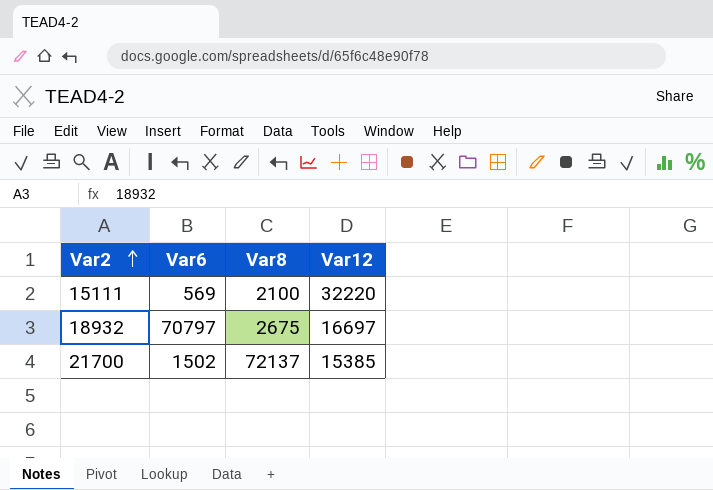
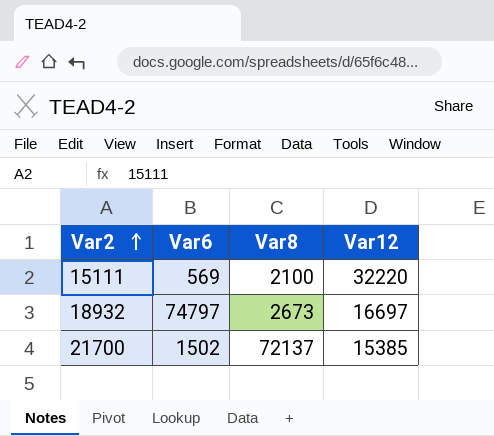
18932 | Var6: 70797 -> 74797
18932 | Var8: 2675 -> 2673

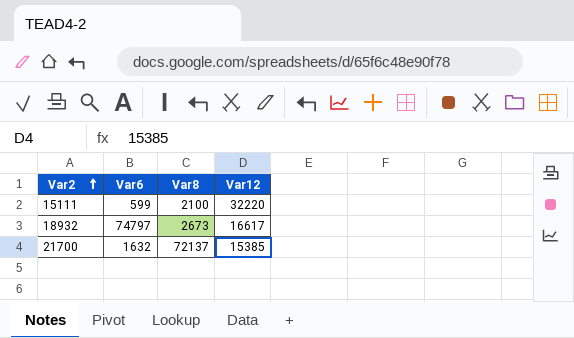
15111 | Var6: 569 -> 599
18932 | Var12: 16697 -> 16617
21700 | Var6: 1502 -> 1632

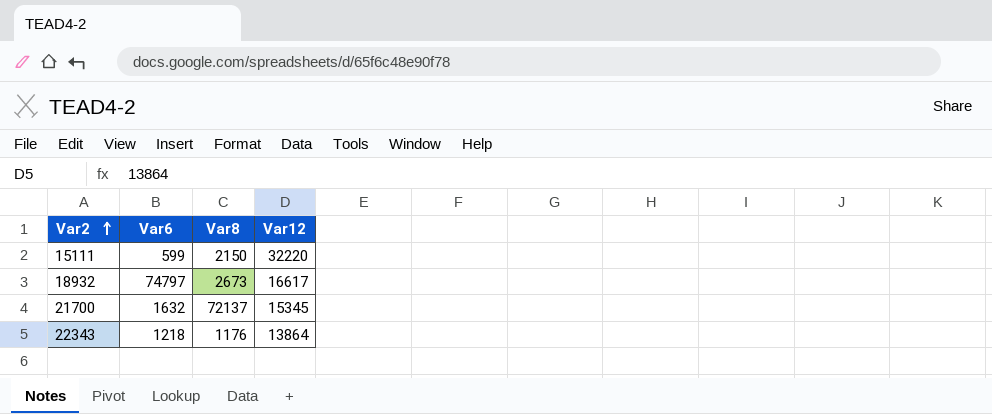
15111 | Var8: 2100 -> 2150
21700 | Var12: 15385 -> 15345
row 22343: none -> 1218 | 1176 | 13864

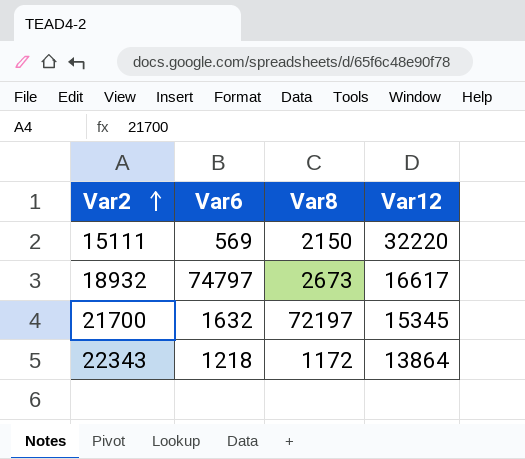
15111 | Var6: 599 -> 569
21700 | Var8: 72137 -> 72197
22343 | Var8: 1176 -> 1172

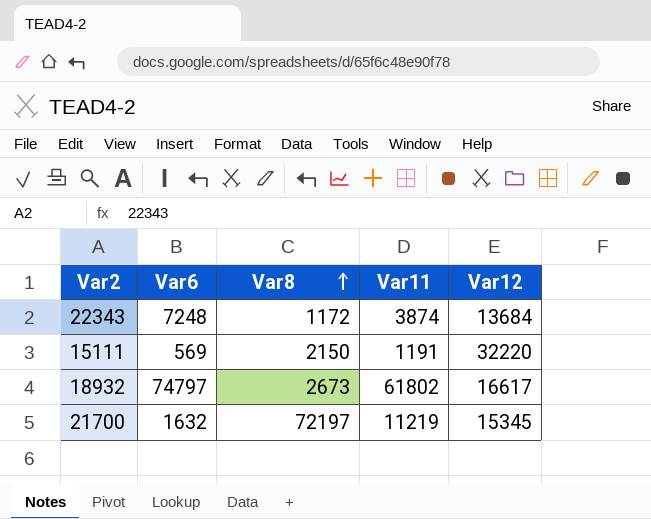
row order: Var2 ascending -> Var8 ascending
column Var11 | position: none -> 4
22343 | Var6: 1218 -> 7248
22343 | Var12: 13864 -> 13684

